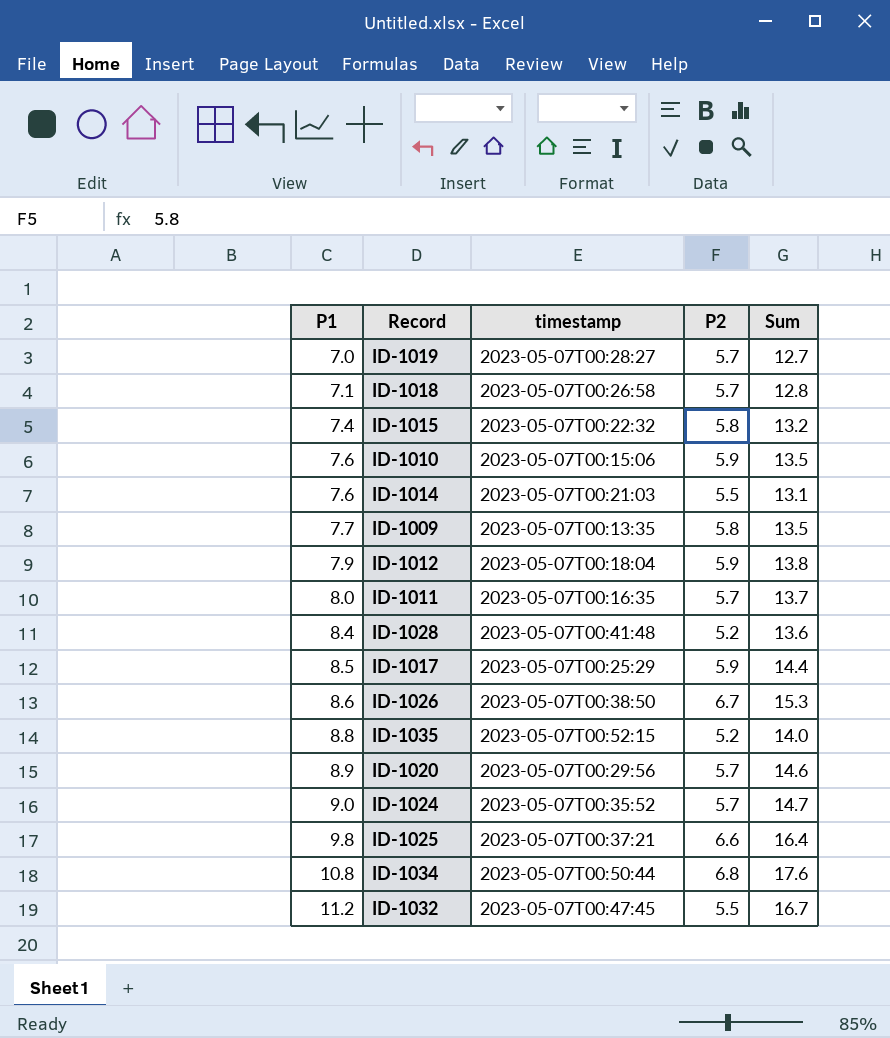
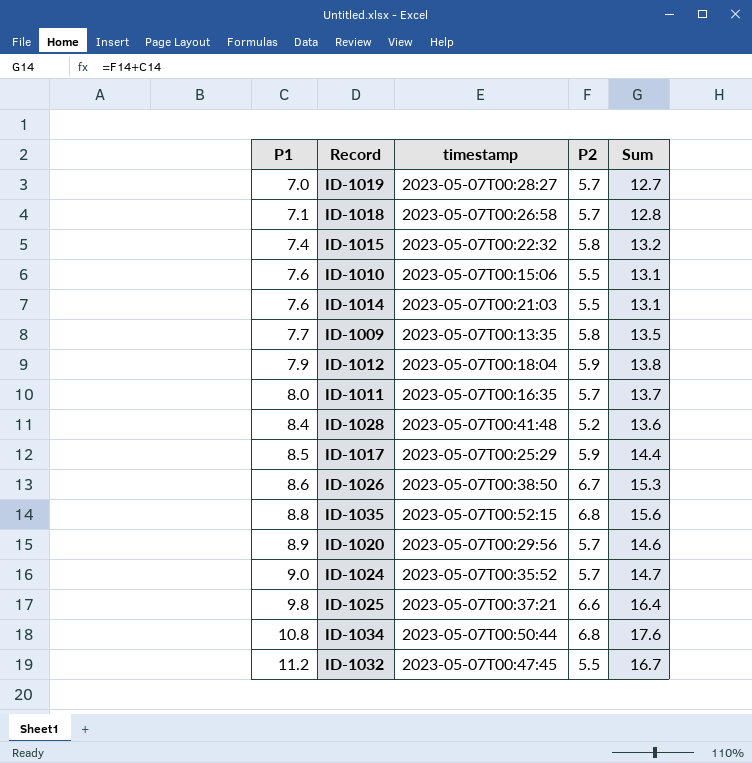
ID-1010 | P2: 5.9 -> 5.5
ID-1010 | Sum: 13.5 -> 13.1
ID-1035 | P2: 5.2 -> 6.8
ID-1035 | Sum: 14.0 -> 15.6

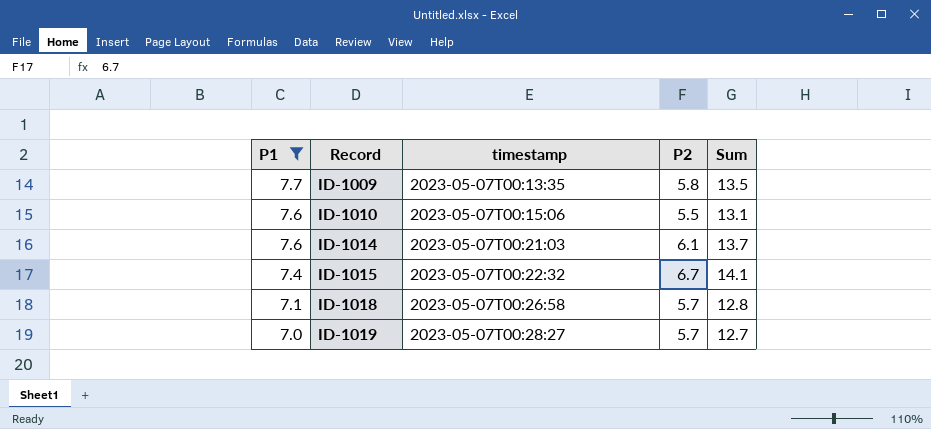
filter: none -> P1 <= 7.7
row order: P1 ascending -> P1 descending
ID-1014 | P2: 5.5 -> 6.1
ID-1014 | Sum: 13.1 -> 13.7
ID-1015 | P2: 5.8 -> 6.7
ID-1015 | Sum: 13.2 -> 14.1

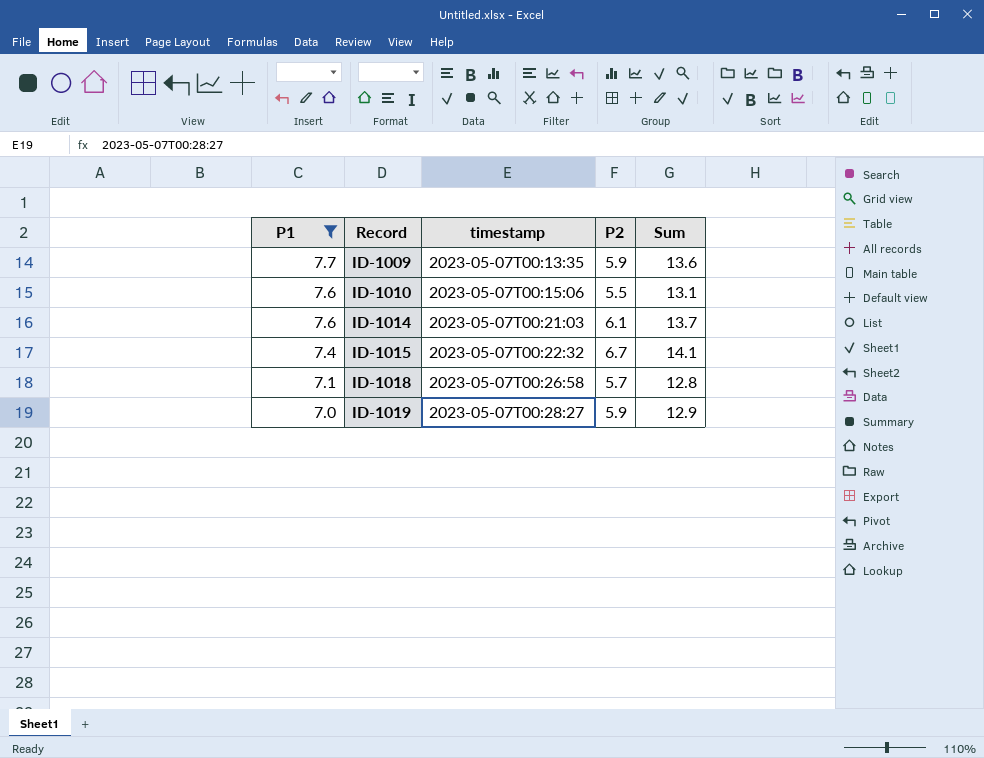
ID-1009 | P2: 5.8 -> 5.9
ID-1009 | Sum: 13.5 -> 13.6
ID-1019 | P2: 5.7 -> 5.9
ID-1019 | Sum: 12.7 -> 12.9

